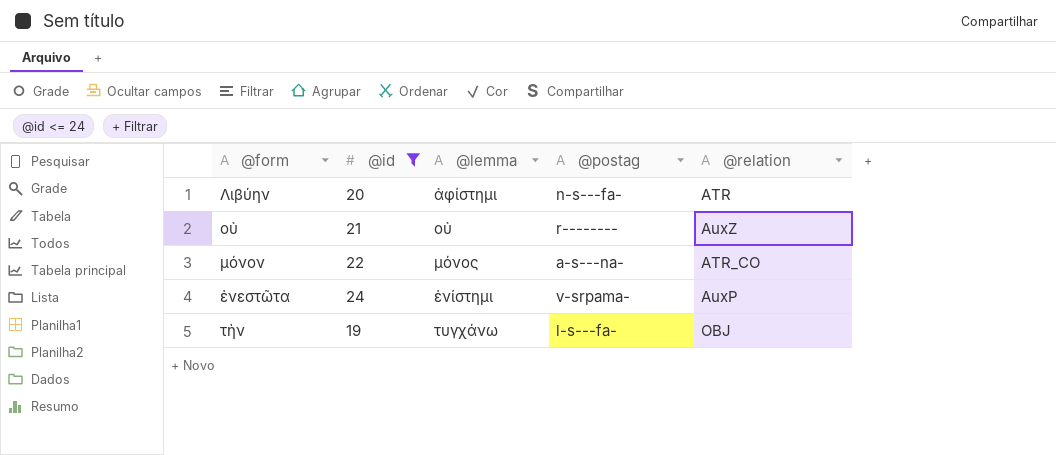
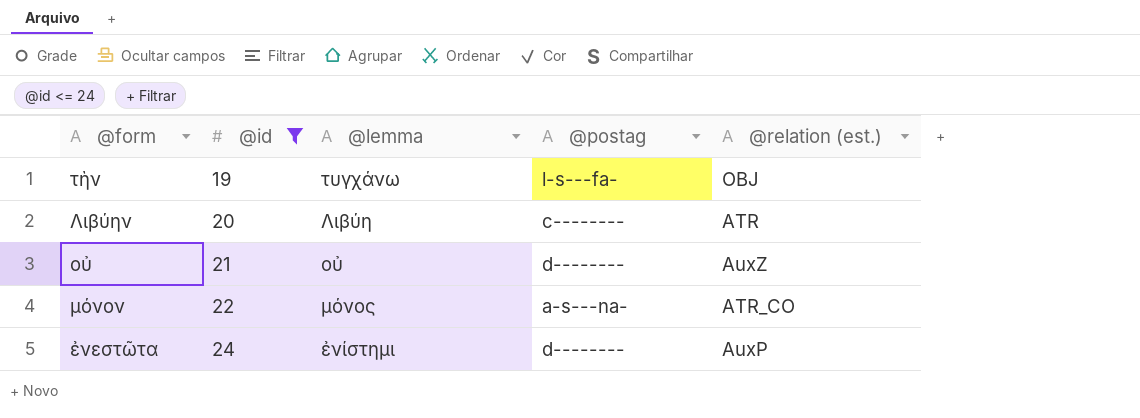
row order: none -> @id ascending
column name: @relation -> @relation (est.)
Λιβύην | @lemma: ἀφίστημι -> Λιβύη
Λιβύην | @postag: n-s---fa- -> c--------
οὐ | @postag: r-------- -> d--------
ἐνεστῶτα | @postag: v-srpama- -> d--------

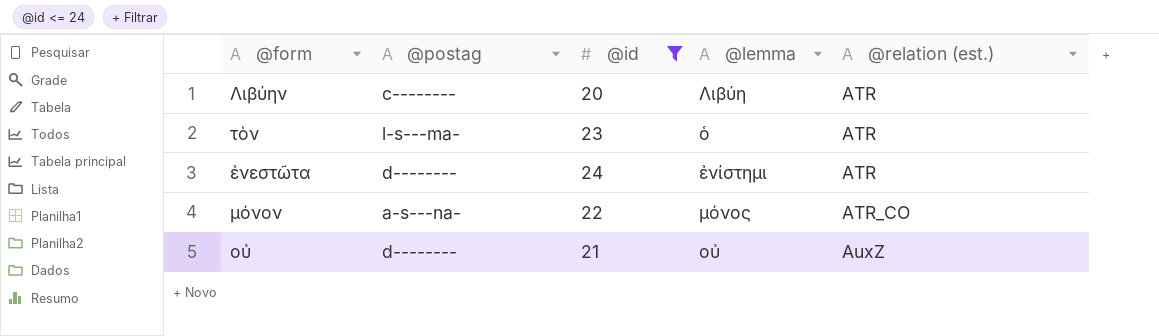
row order: @id ascending -> @relation (est.) ascending
column @postag | position: 4 -> 2
row τὴν: 19 | τυγχάνω | l-s---fa- | OBJ -> none
row τὸν: none -> l-s---ma- | 23 | ὁ | ATR
ἐνεστῶτα | @relation (est.): AuxP -> ATR

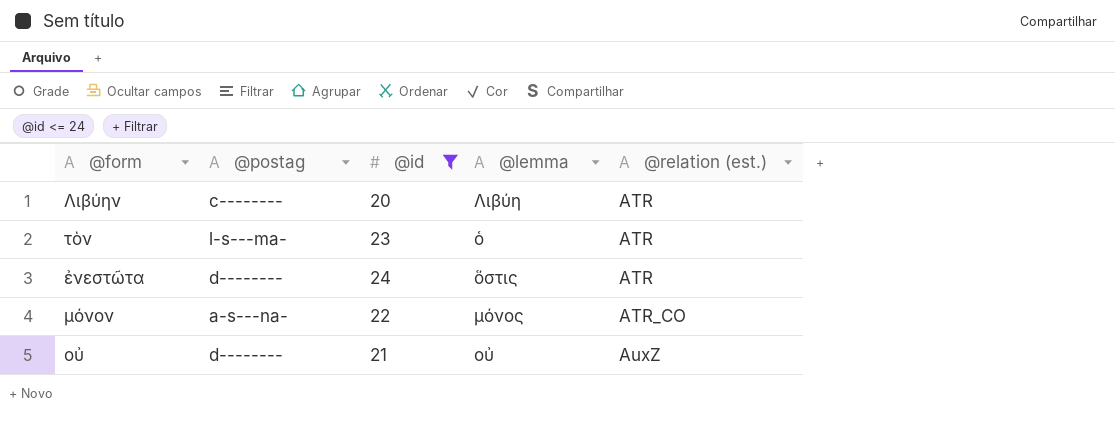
ἐνεστῶτα | @lemma: ἐνίστημι -> ὅστις

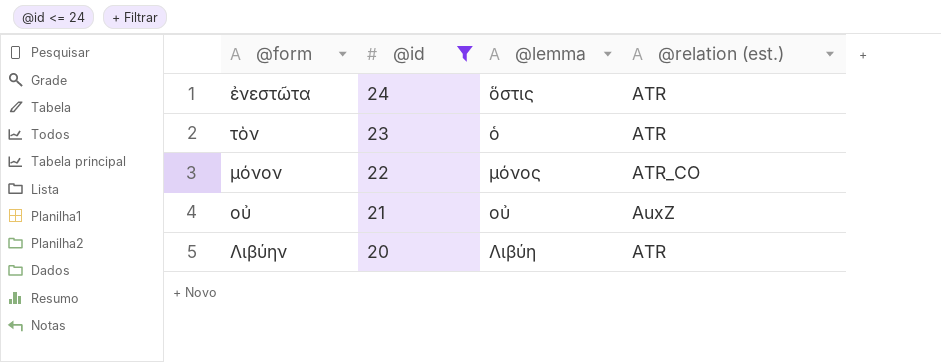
row order: @relation (est.) ascending -> @id descending
column @postag | position: 2 -> none

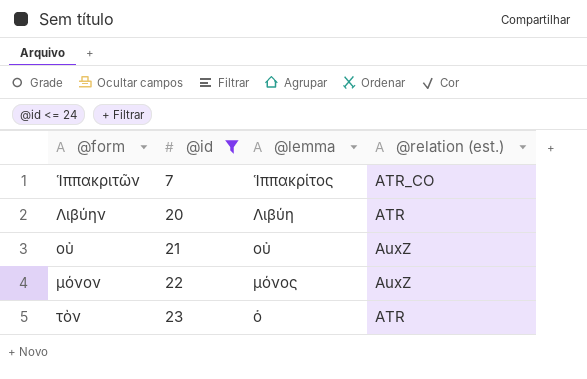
row order: @id descending -> @id ascending
row ἐνεστῶτα: 24 | ὅστις | ATR -> none
row Ἱππακριτῶν: none -> 7 | Ἱππακρίτος | ATR_CO
μόνον | @relation (est.): ATR_CO -> AuxZ

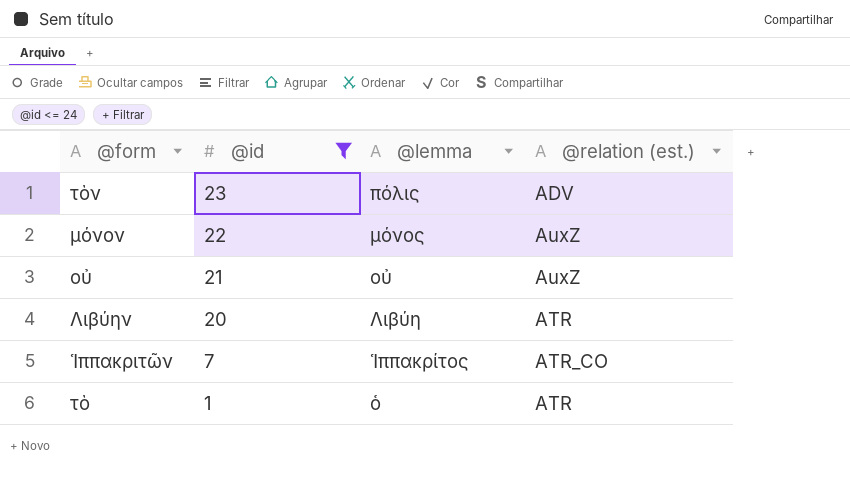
row order: @id ascending -> @id descending
τὸν | @lemma: ὁ -> πόλις
τὸν | @relation (est.): ATR -> ADV
row τὸ: none -> 1 | ὁ | ATR

